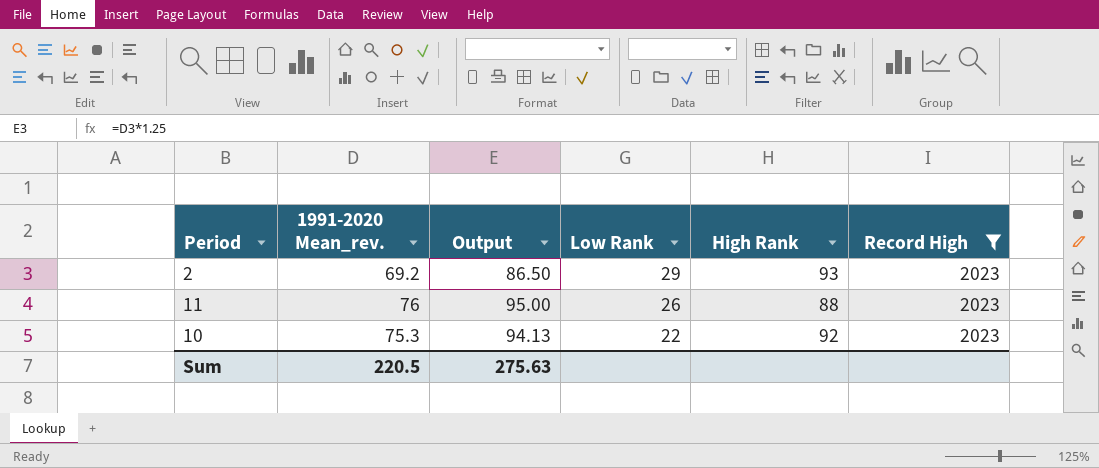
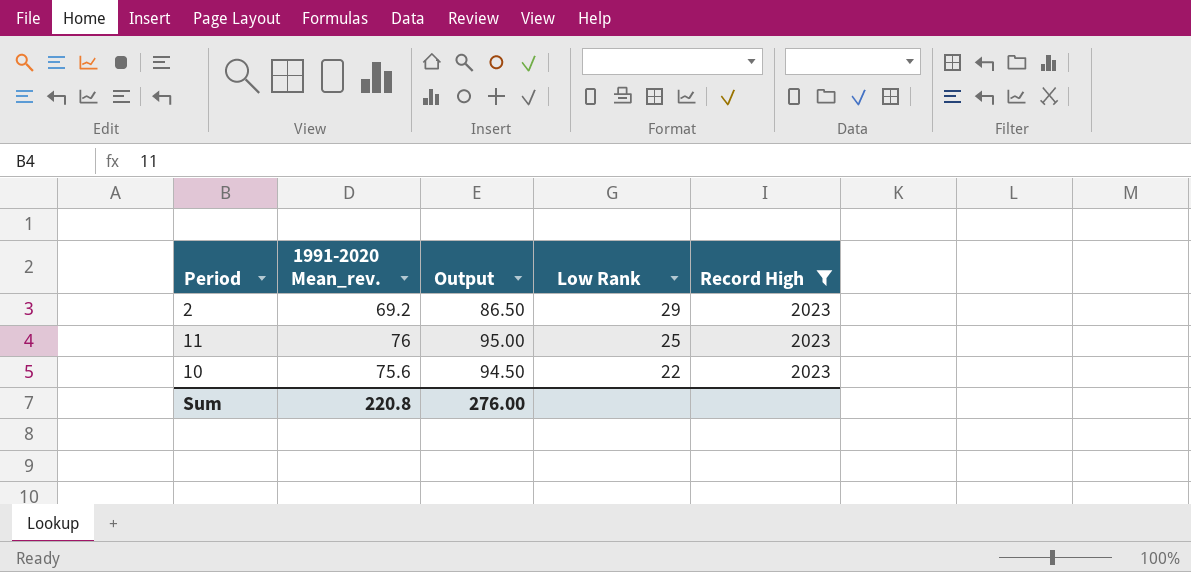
column High Rank | position: 5 -> none
11 | Low Rank: 26 -> 25
10 | 1991-2020 Mean_rev.: 75.3 -> 75.6
10 | Output: 94.13 -> 94.50
Sum | 1991-2020 Mean_rev.: 220.5 -> 220.8
Sum | Output: 275.63 -> 276.00

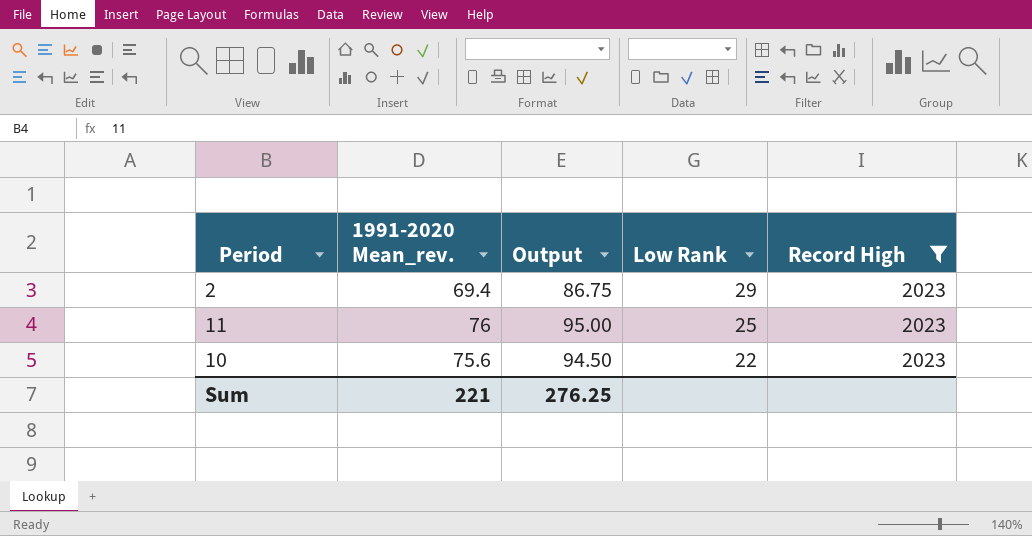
2 | 1991-2020 Mean_rev.: 69.2 -> 69.4
2 | Output: 86.50 -> 86.75
Sum | 1991-2020 Mean_rev.: 220.8 -> 221
Sum | Output: 276.00 -> 276.25

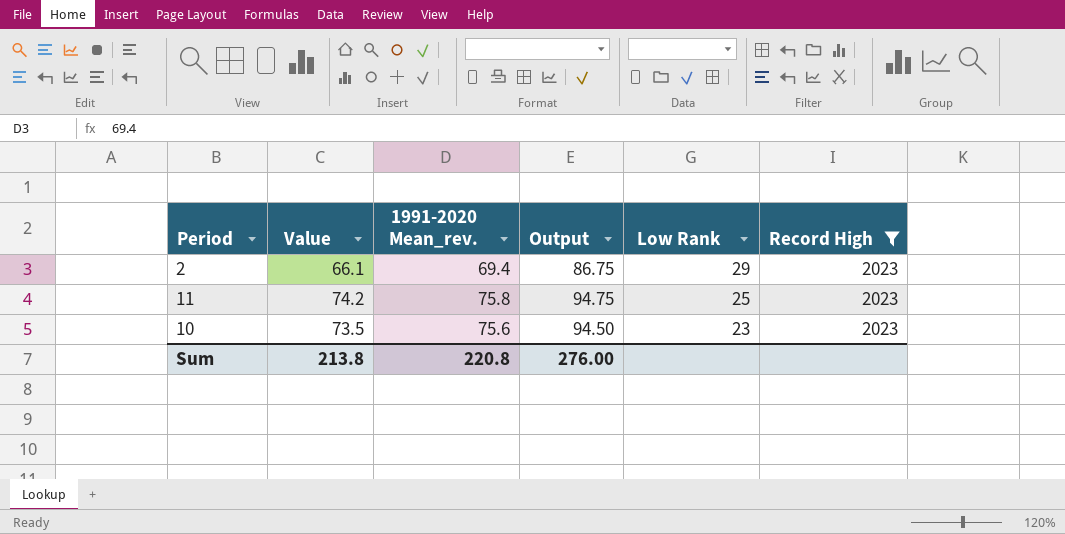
column Value | position: none -> 2
11 | 1991-2020 Mean_rev.: 76 -> 75.8
11 | Output: 95.00 -> 94.75
10 | Low Rank: 22 -> 23
Sum | 1991-2020 Mean_rev.: 221 -> 220.8
Sum | Output: 276.25 -> 276.00

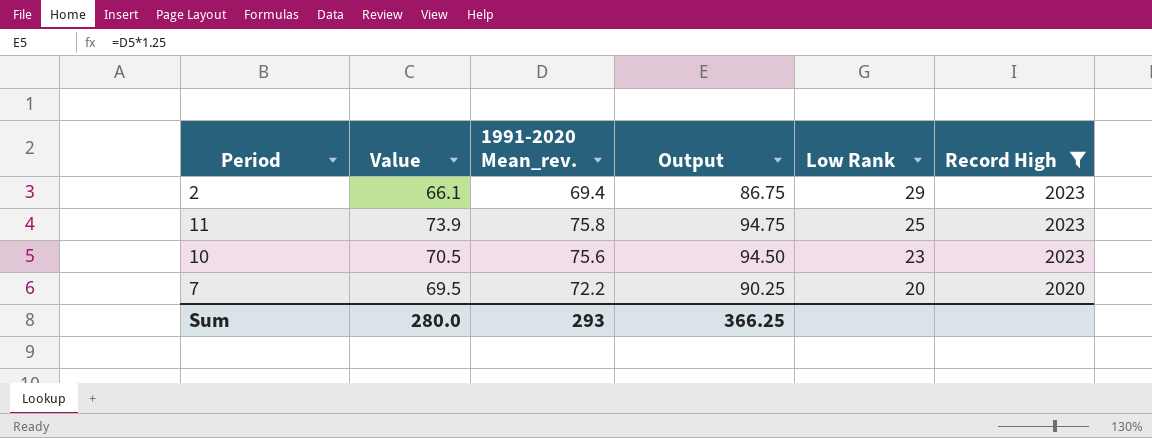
11 | Value: 74.2 -> 73.9
10 | Value: 73.5 -> 70.5
row 7: none -> 69.5 | 72.2 | 90.25 | 20 | 2020
Sum | Value: 213.8 -> 280.0
Sum | 1991-2020 Mean_rev.: 220.8 -> 293
Sum | Output: 276.00 -> 366.25

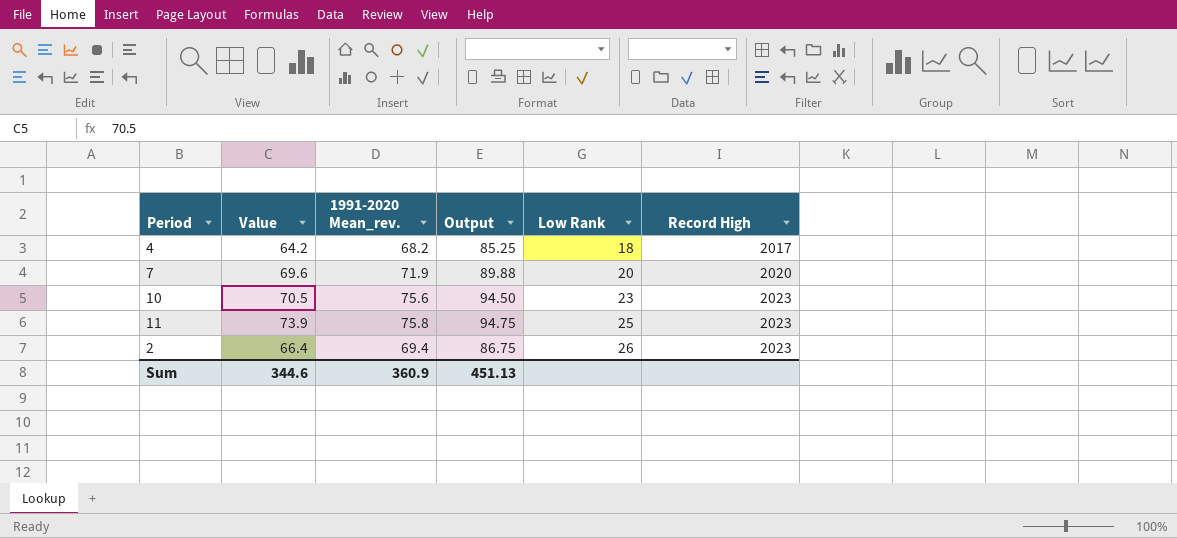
filter: Record High != 2017 -> none
row order: Low Rank descending -> Low Rank ascending
7 | Value: 69.5 -> 69.6
7 | 1991-2020 Mean_rev.: 72.2 -> 71.9
7 | Output: 90.25 -> 89.88
2 | Value: 66.1 -> 66.4
2 | Low Rank: 29 -> 26
Sum | Value: 280.0 -> 344.6
Sum | 1991-2020 Mean_rev.: 293 -> 360.9
Sum | Output: 366.25 -> 451.13

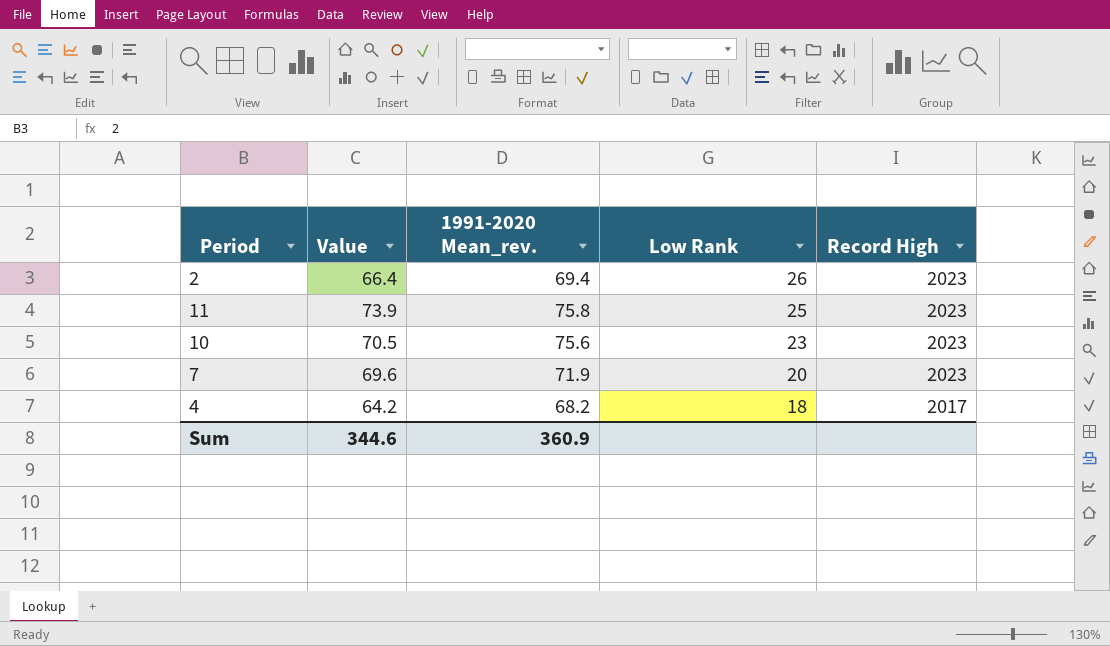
row order: Low Rank ascending -> Low Rank descending
column Output | formula: [1991-2020 Mean_rev.] * 1.25 -> none
7 | Record High: 2020 -> 2023

